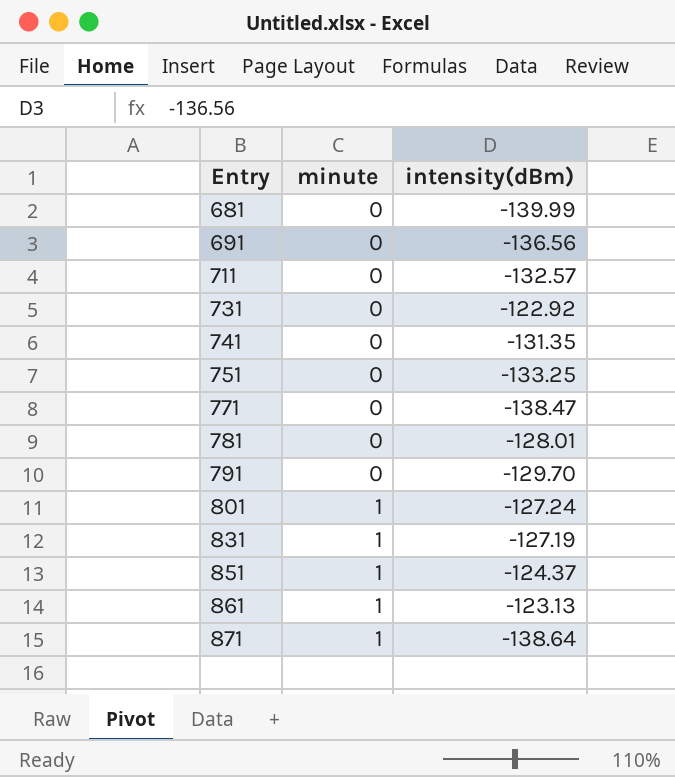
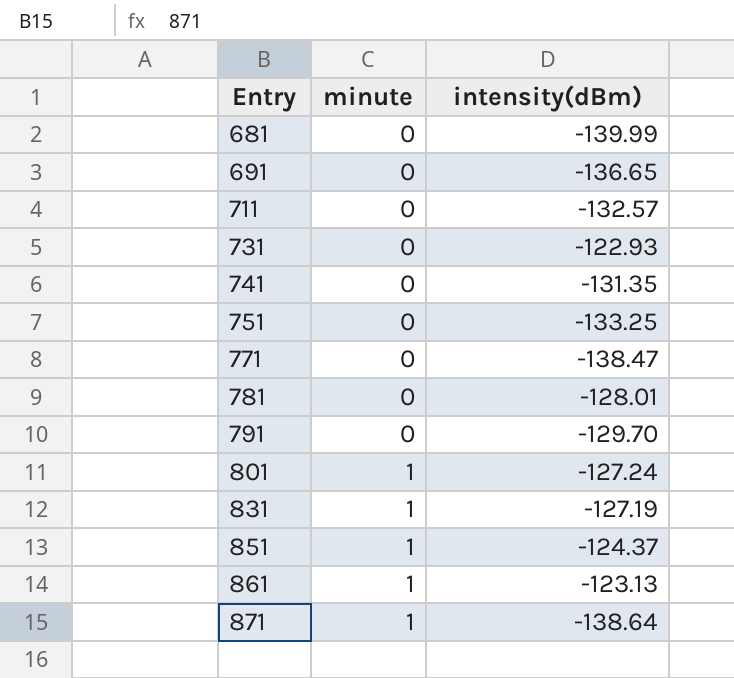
691 | intensity(dBm): -136.56 -> -136.65
731 | intensity(dBm): -122.92 -> -122.93

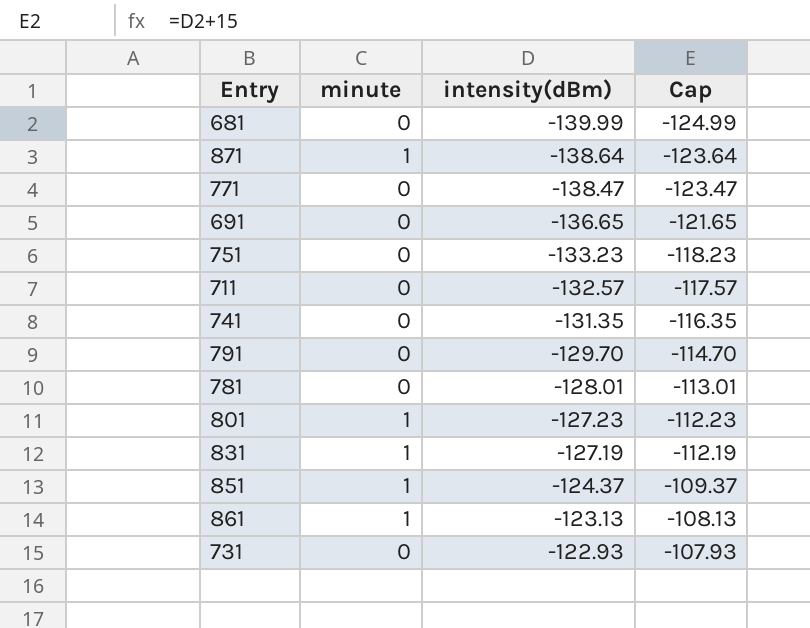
row order: Entry ascending -> intensity(dBm) ascending
column Cap | formula: none -> [intensity(dBm)] + 15
751 | intensity(dBm): -133.25 -> -133.23
801 | intensity(dBm): -127.24 -> -127.23

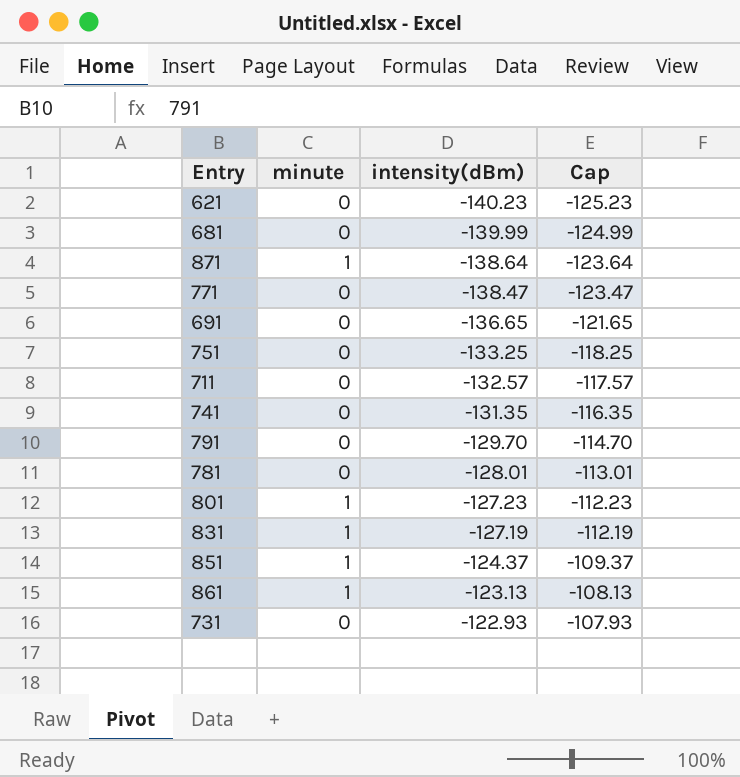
row 621: none -> 0 | -140.23 | -125.23
751 | intensity(dBm): -133.23 -> -133.25
751 | Cap: -118.23 -> -118.25

